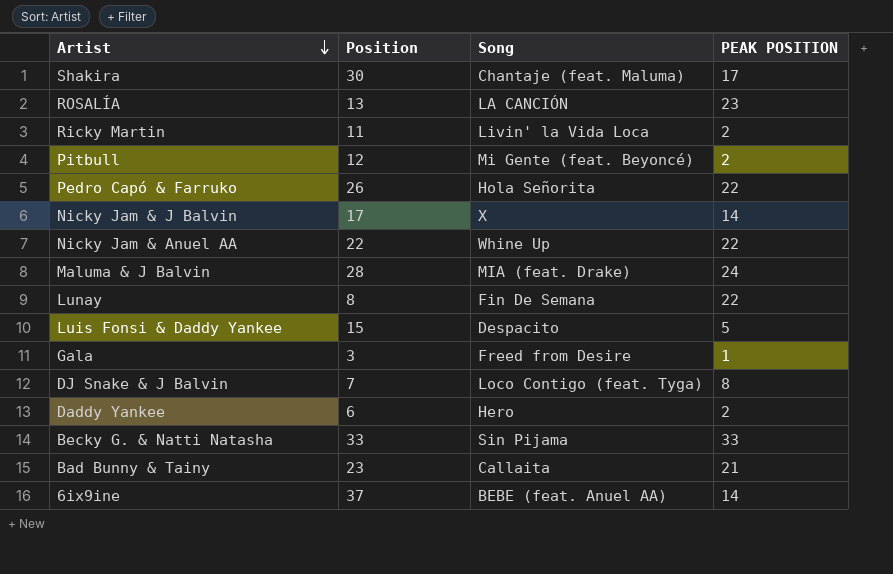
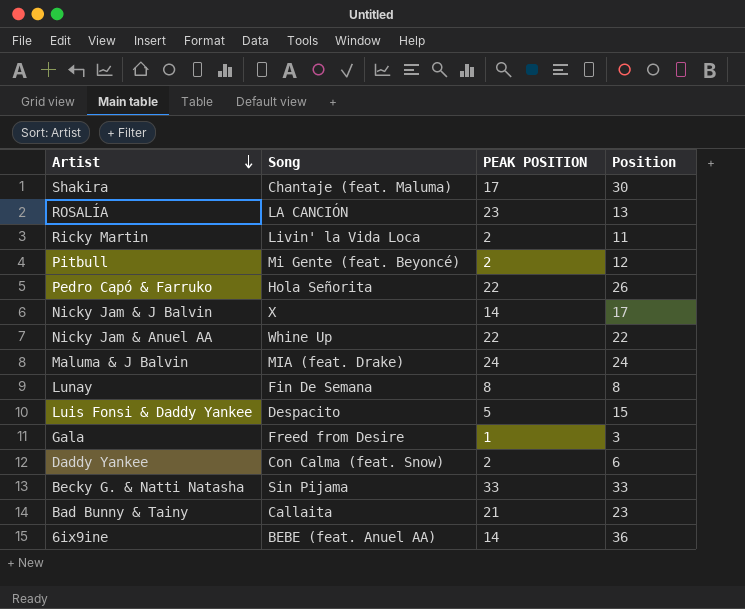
column Position | position: 2 -> 4
row DJ Snake & J Balvin: 7 | Loco Contigo (feat. Tyga) | 8 -> none
Maluma & J Balvin | Position: 28 -> 24
Lunay | PEAK POSITION: 22 -> 8
Daddy Yankee | Song: Hero -> Con Calma (feat. Snow)
6ix9ine | Position: 37 -> 36

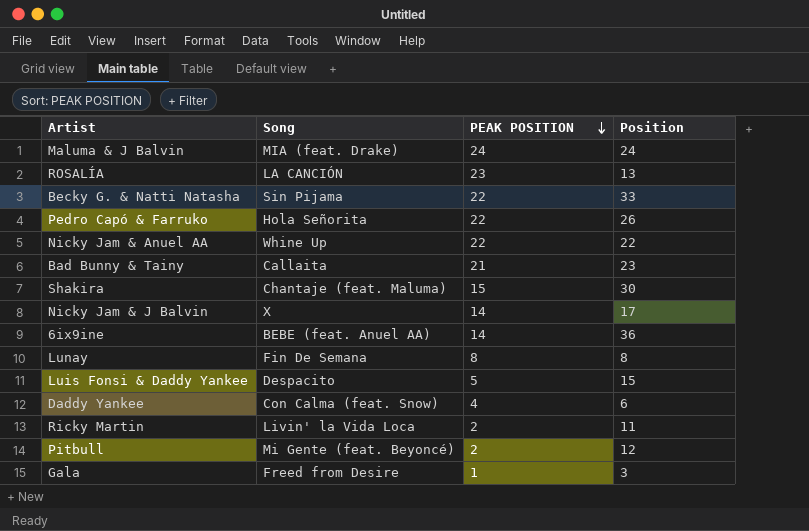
row order: Artist descending -> PEAK POSITION descending
Becky G. & Natti Natasha | PEAK POSITION: 33 -> 22
Shakira | PEAK POSITION: 17 -> 15
Daddy Yankee | PEAK POSITION: 2 -> 4

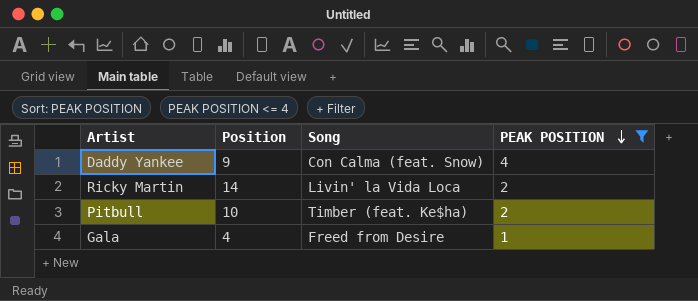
filter: none -> PEAK POSITION <= 4
column Position | position: 4 -> 2
Daddy Yankee | Position: 6 -> 9
Ricky Martin | Position: 11 -> 14
Pitbull | Position: 12 -> 10
Pitbull | Song: Mi Gente (feat. Beyoncé) -> Timber (feat. Ke$ha)
Gala | Position: 3 -> 4

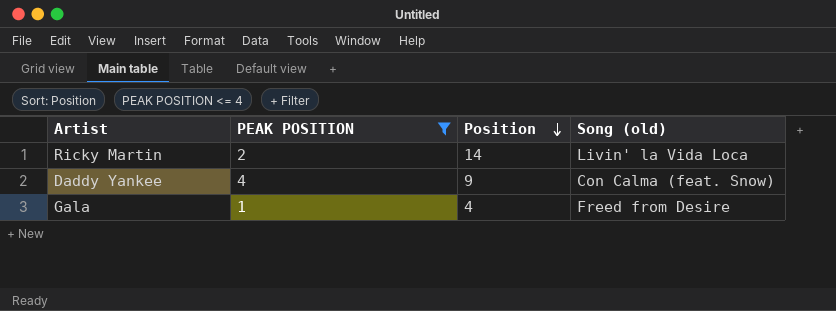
row order: PEAK POSITION descending -> Position descending
column PEAK POSITION | position: 4 -> 2
column name: Song -> Song (old)
row Pitbull: 10 | Timber (feat. Ke$ha) | 2 -> none

